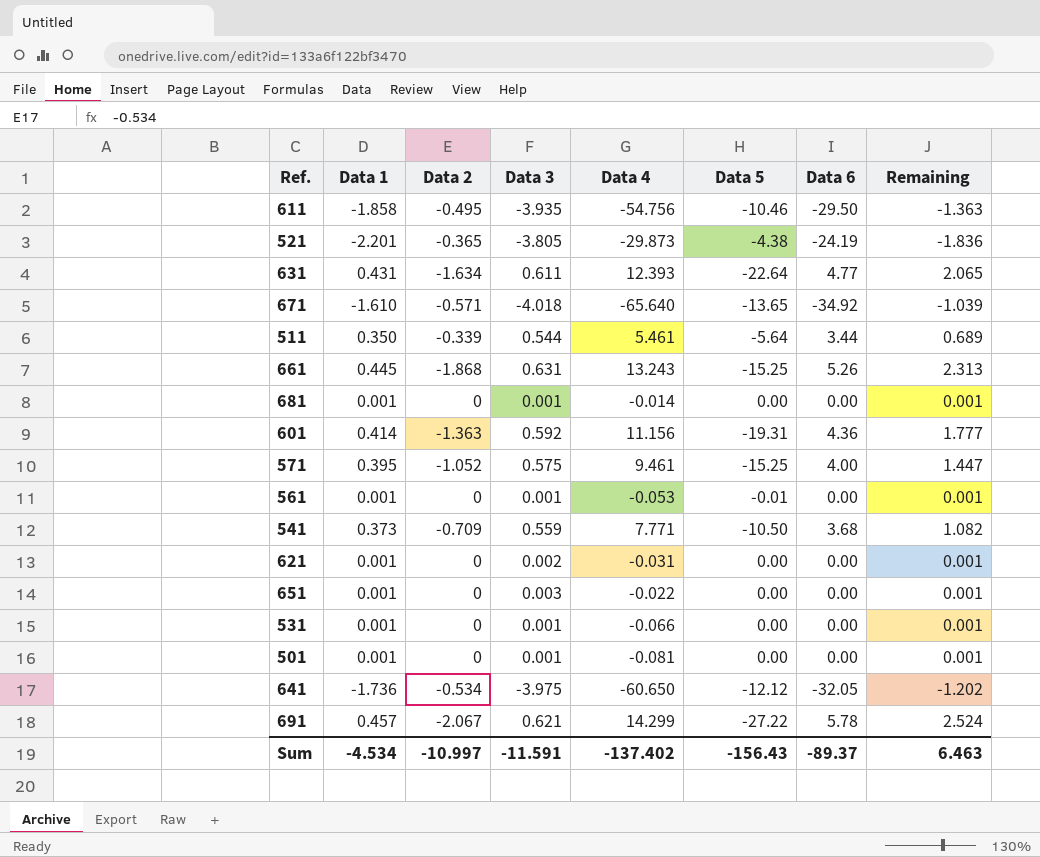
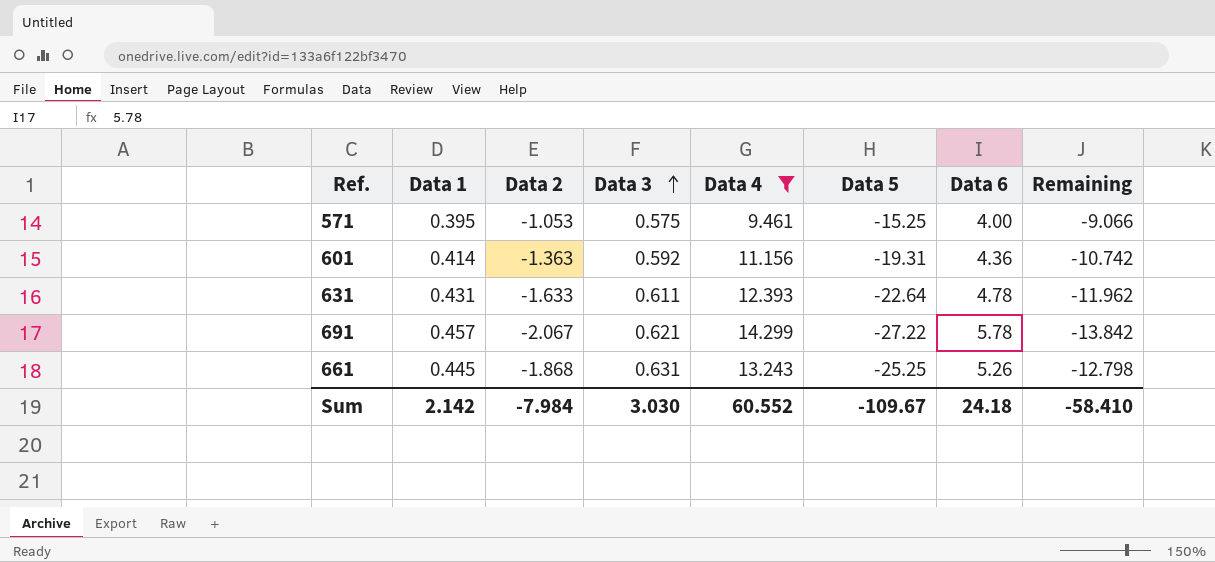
filter: none -> Data 4 >= 9.461
row order: none -> Data 3 ascending
column Remaining | formula: [Data 1] - [Data 2] -> [Data 1] - [Data 4]
571 | Data 2: -1.052 -> -1.053
631 | Data 2: -1.634 -> -1.633
631 | Data 6: 4.77 -> 4.78
661 | Data 5: -15.25 -> -25.25
Sum | Data 1: -4.534 -> 2.142
Sum | Data 2: -10.997 -> -7.984
Sum | Data 3: -11.591 -> 3.030
Sum | Data 4: -137.402 -> 60.552
Sum | Data 5: -156.43 -> -109.67
Sum | Data 6: -89.37 -> 24.18
Sum | Remaining: 6.463 -> -58.410

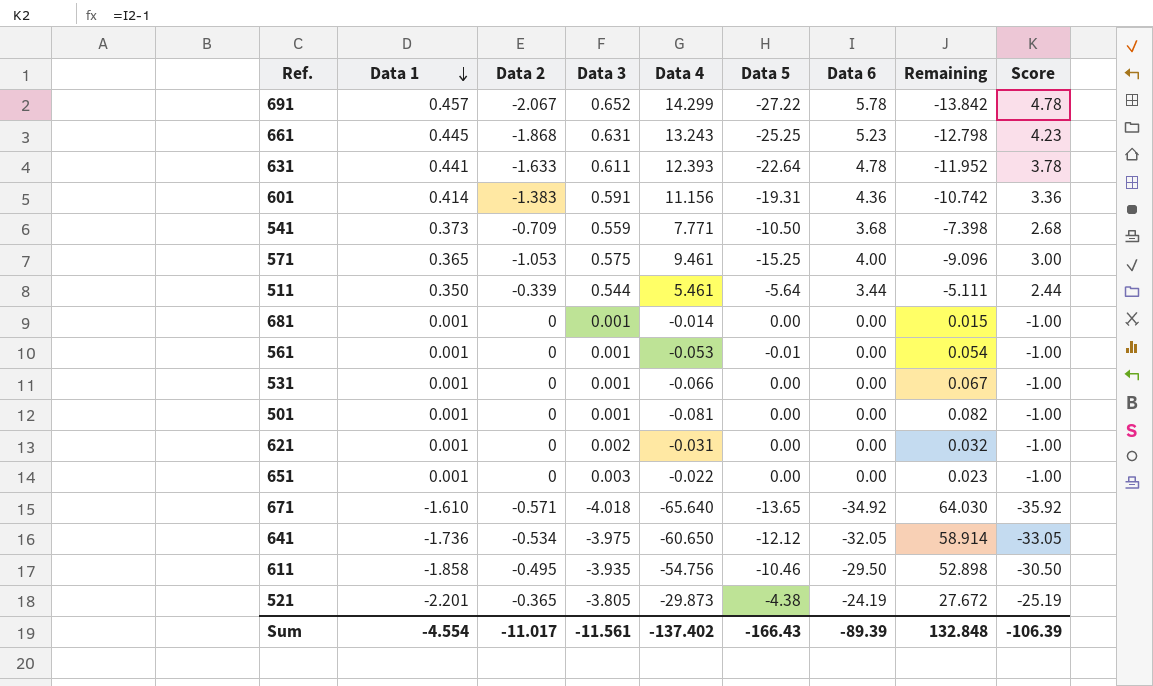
filter: Data 4 >= 9.461 -> none
row order: Data 3 ascending -> Data 1 descending
column Score | formula: none -> [Data 6] - 1
691 | Data 3: 0.621 -> 0.652
661 | Data 6: 5.26 -> 5.23
631 | Data 1: 0.431 -> 0.441
631 | Remaining: -11.962 -> -11.952
601 | Data 2: -1.363 -> -1.383
601 | Data 3: 0.592 -> 0.591
571 | Data 1: 0.395 -> 0.365
571 | Remaining: -9.066 -> -9.096
Sum | Data 1: 2.142 -> -4.554
Sum | Data 2: -7.984 -> -11.017
Sum | Data 3: 3.030 -> -11.561
Sum | Data 4: 60.552 -> -137.402
Sum | Data 5: -109.67 -> -166.43
Sum | Data 6: 24.18 -> -89.39
Sum | Remaining: -58.410 -> 132.848

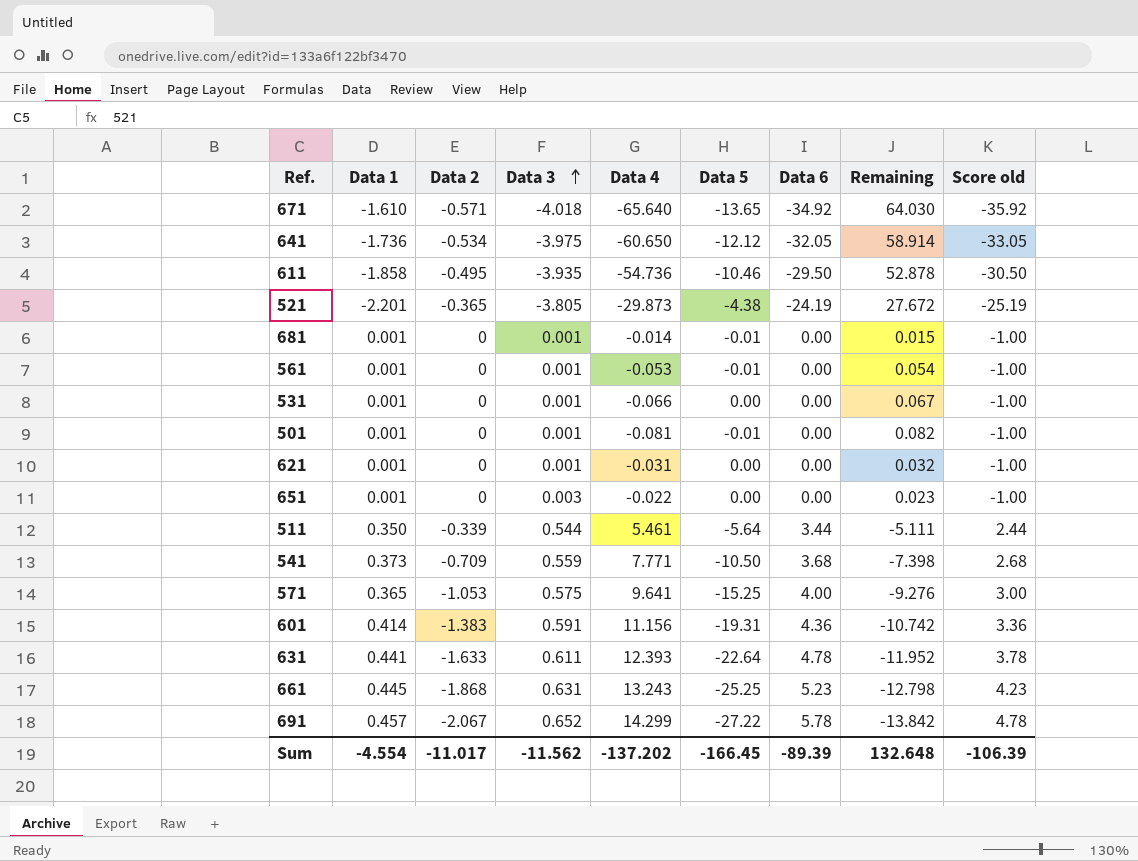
row order: Data 1 descending -> Data 3 ascending
column name: Score -> Score old
611 | Data 4: -54.756 -> -54.736
611 | Remaining: 52.898 -> 52.878
681 | Data 5: 0.00 -> -0.01
501 | Data 5: 0.00 -> -0.01
621 | Data 3: 0.002 -> 0.001
571 | Data 4: 9.461 -> 9.641
571 | Remaining: -9.096 -> -9.276
Sum | Data 3: -11.561 -> -11.562
Sum | Data 4: -137.402 -> -137.202
Sum | Data 5: -166.43 -> -166.45
Sum | Remaining: 132.848 -> 132.648

